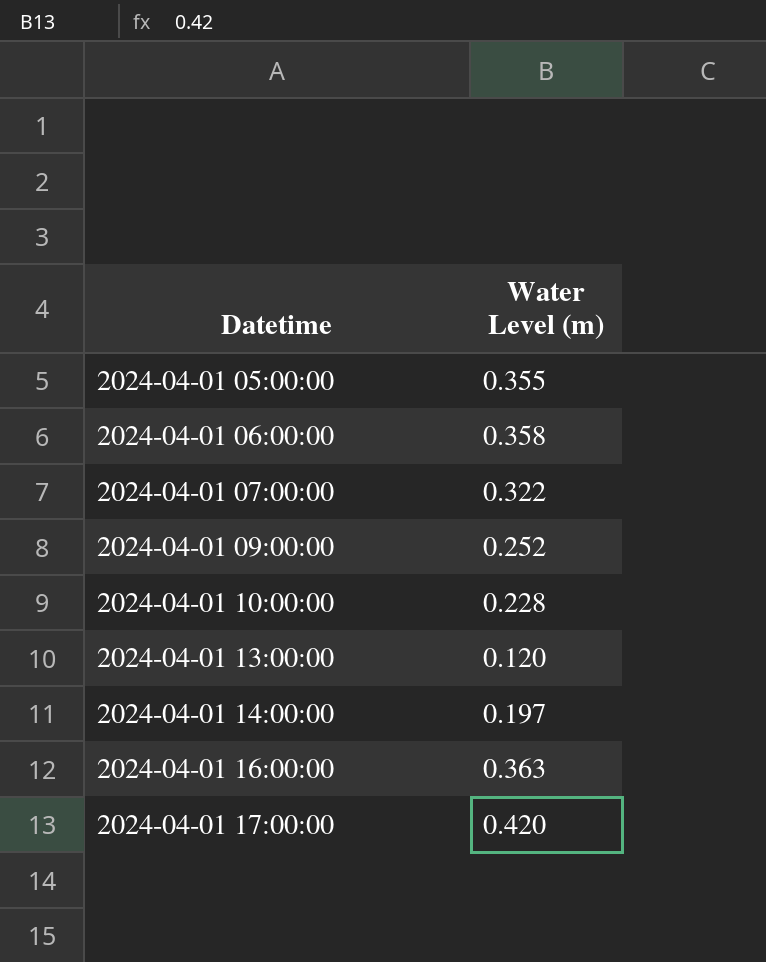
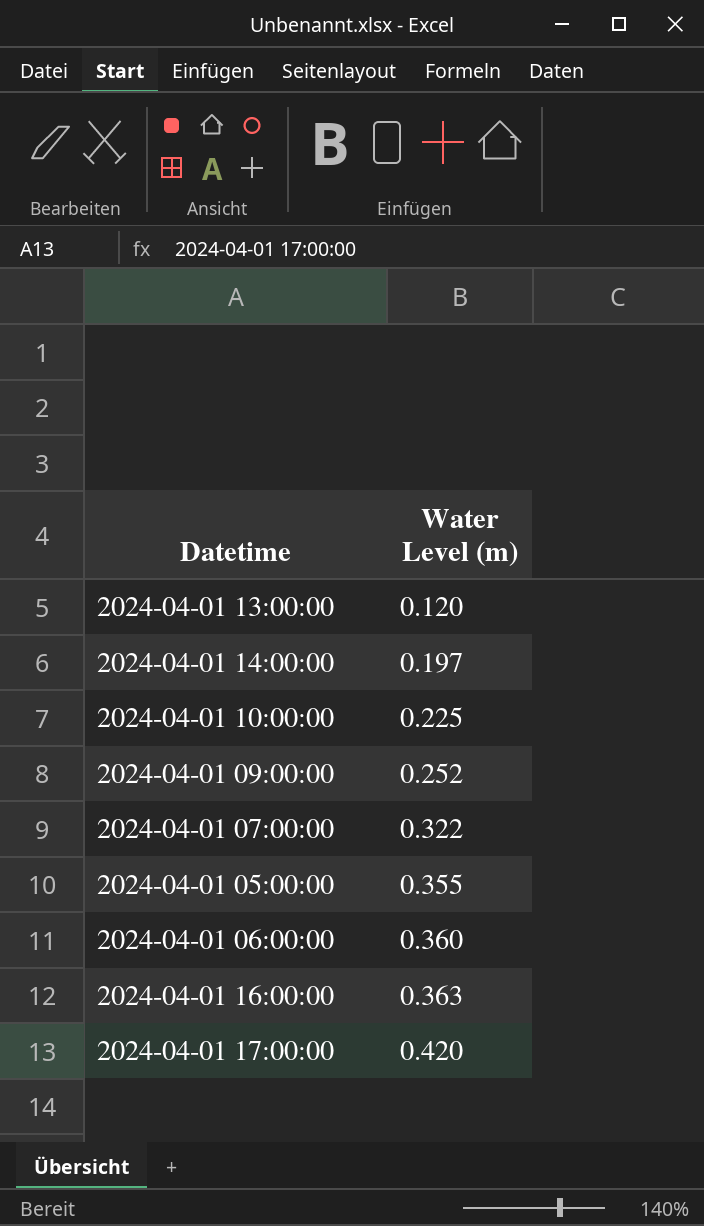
row order: Datetime ascending -> Water Level (m) ascending
2024-04-01 10:00:00 | Water Level (m): 0.228 -> 0.225
2024-04-01 06:00:00 | Water Level (m): 0.358 -> 0.360

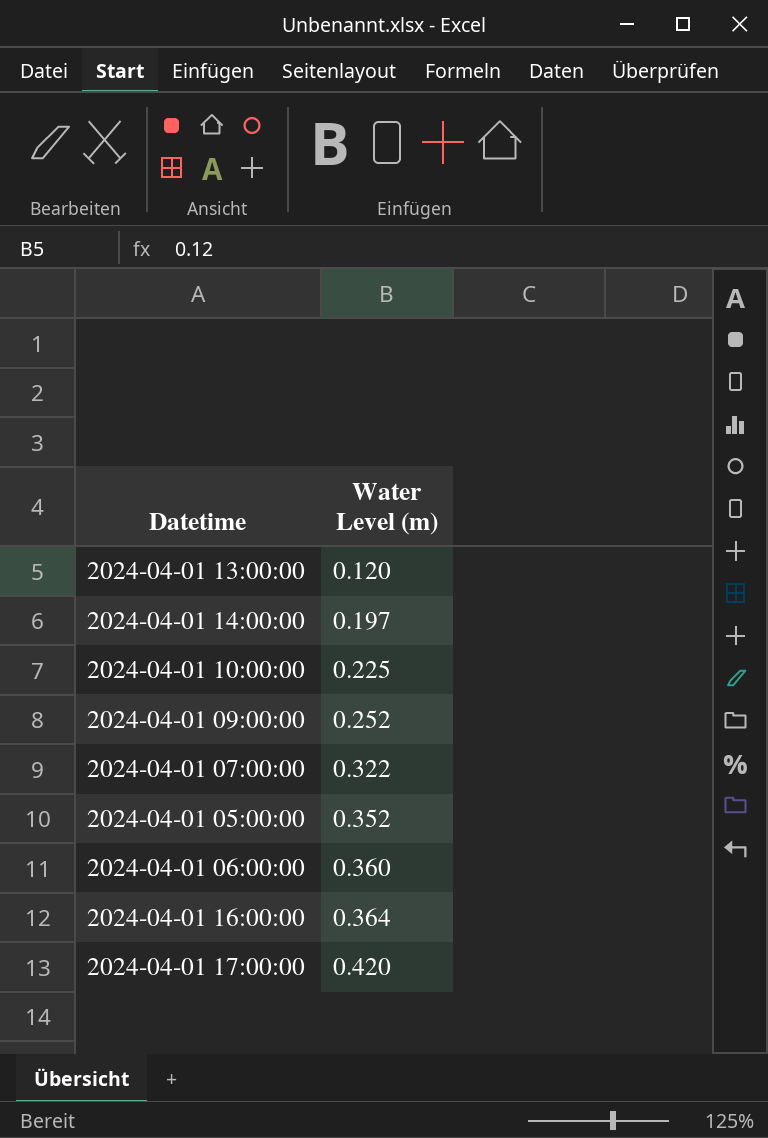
2024-04-01 05:00:00 | Water Level (m): 0.355 -> 0.352
2024-04-01 16:00:00 | Water Level (m): 0.363 -> 0.364

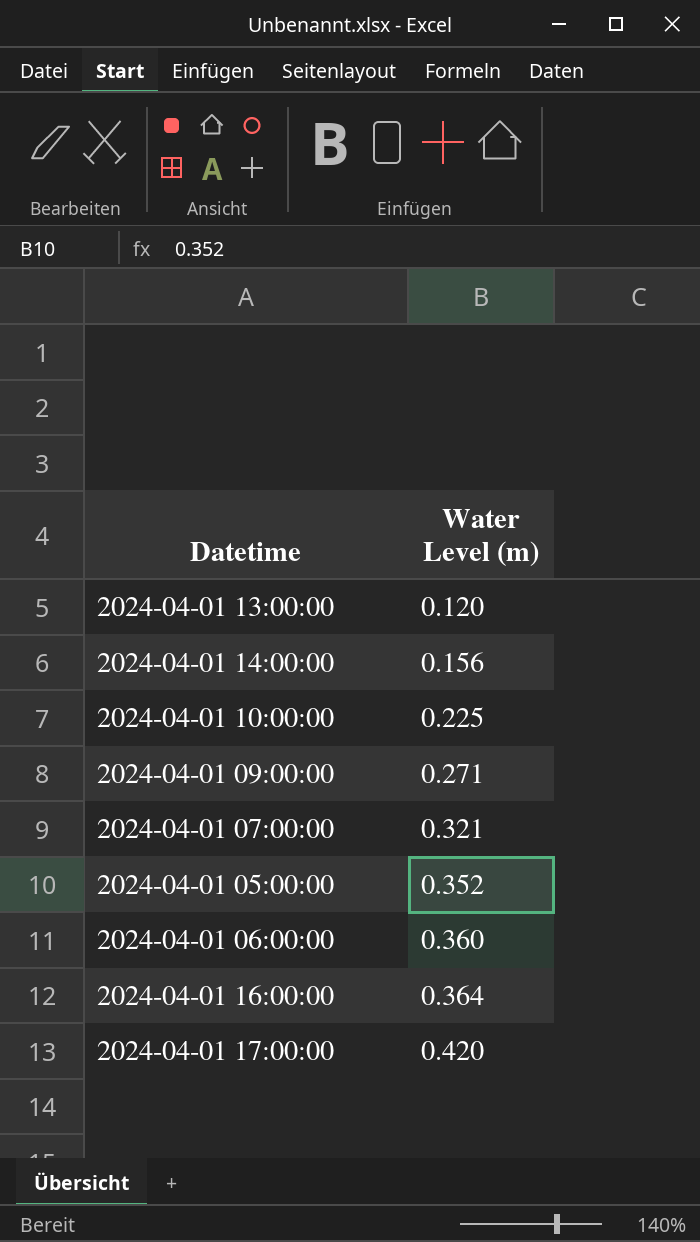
2024-04-01 14:00:00 | Water Level (m): 0.197 -> 0.156
2024-04-01 09:00:00 | Water Level (m): 0.252 -> 0.271
2024-04-01 07:00:00 | Water Level (m): 0.322 -> 0.321

